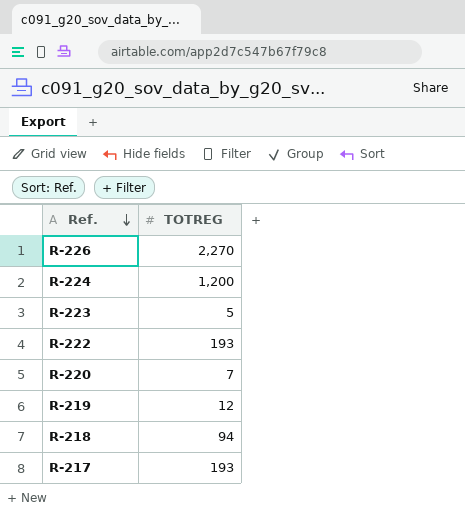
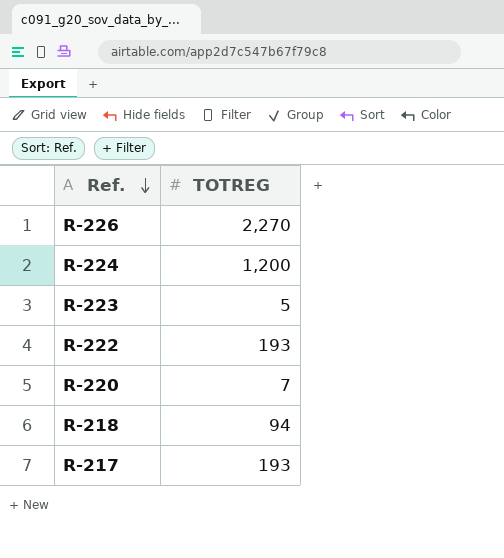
row R-219: 12 -> none

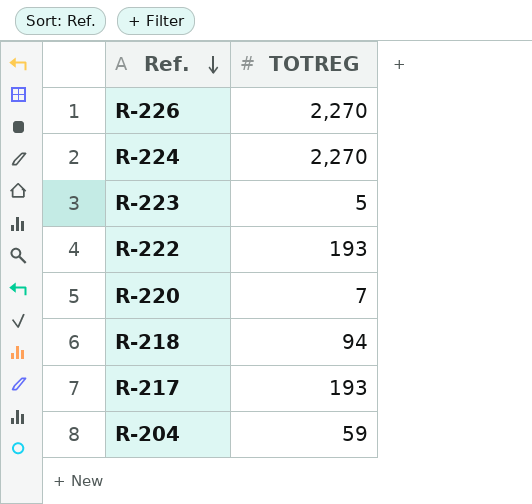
R-224 | TOTREG: 1,200 -> 2,270
row R-204: none -> 59

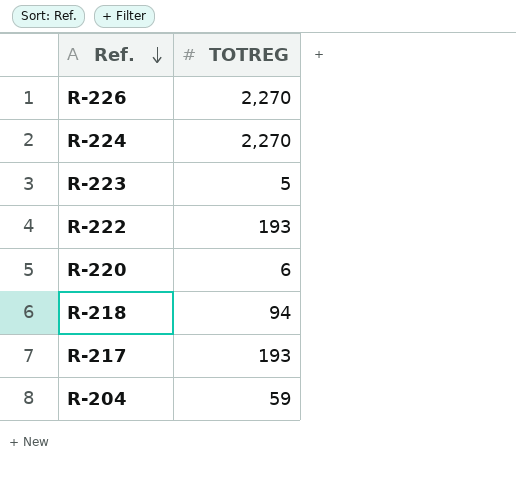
R-220 | TOTREG: 7 -> 6

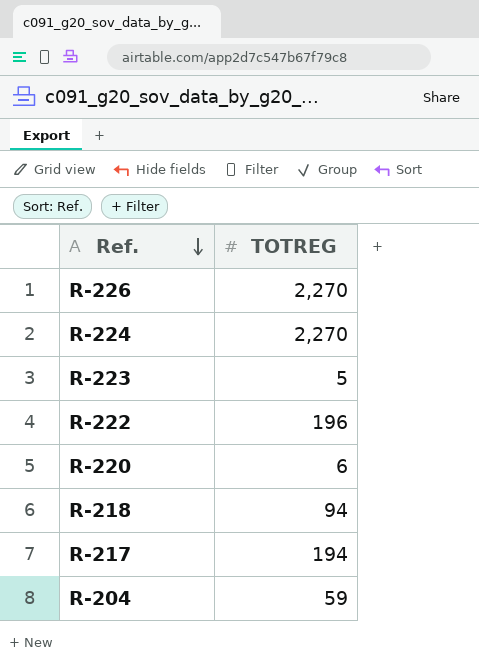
R-222 | TOTREG: 193 -> 196
R-217 | TOTREG: 193 -> 194

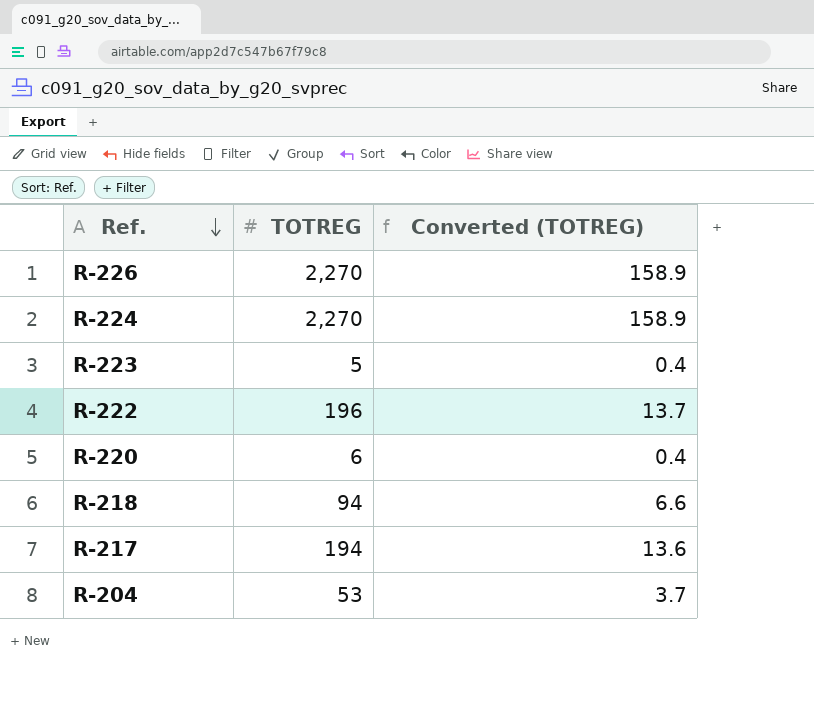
column Converted (TOTREG) | formula: none -> [TOTREG] * 0.07
R-204 | TOTREG: 59 -> 53

